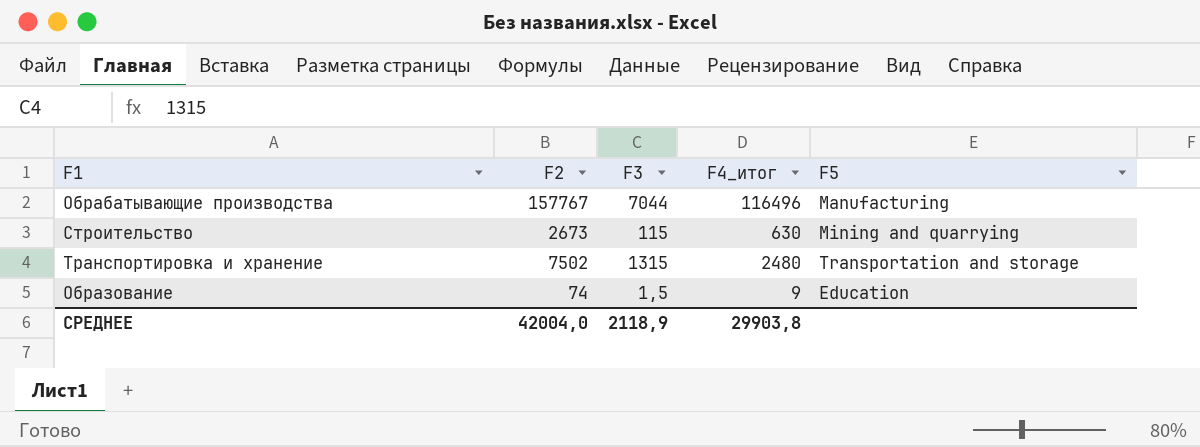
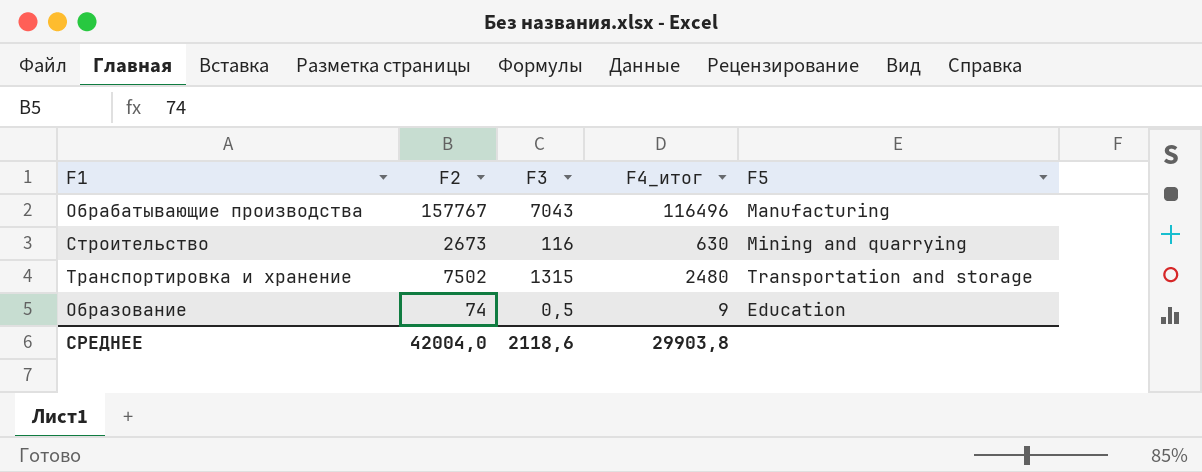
Обрабатывающие производства | F3: 7044 -> 7043
Строительство | F3: 115 -> 116
Образование | F3: 1,5 -> 0,5
СРЕДНЕЕ | F3: 2118,9 -> 2118,6

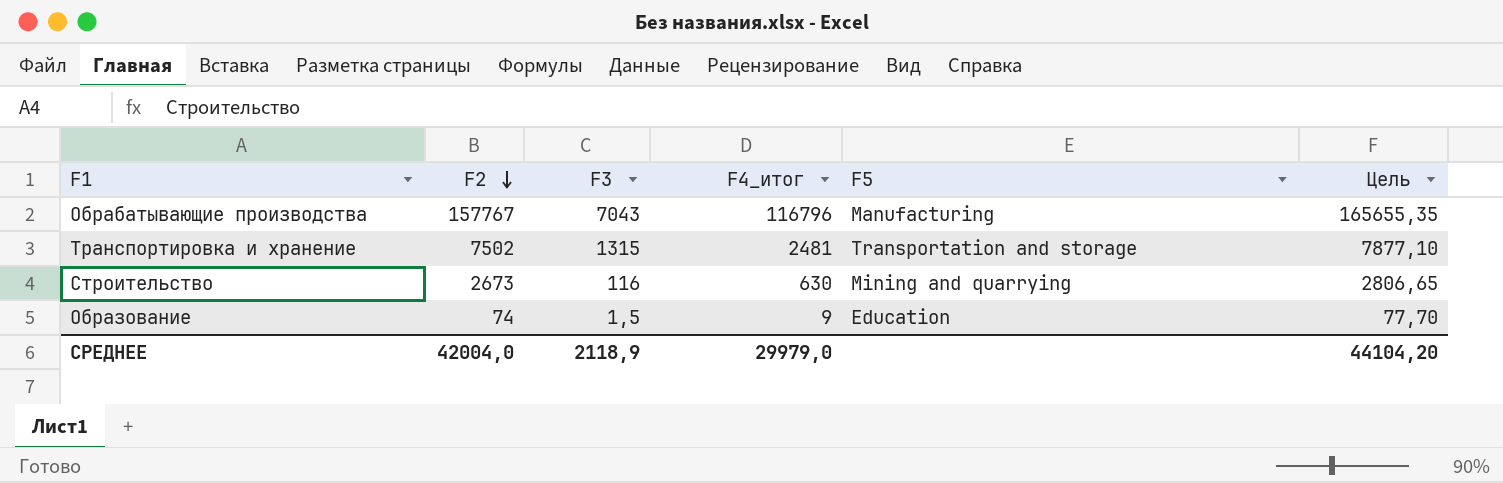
row order: none -> F2 descending
column Цель | formula: none -> [F2] * 1,05
Обрабатывающие производства | F4_итог: 116496 -> 116796
Транспортировка и хранение | F4_итог: 2480 -> 2481
Образование | F3: 0,5 -> 1,5
СРЕДНЕЕ | F3: 2118,6 -> 2118,9
СРЕДНЕЕ | F4_итог: 29903,8 -> 29979,0

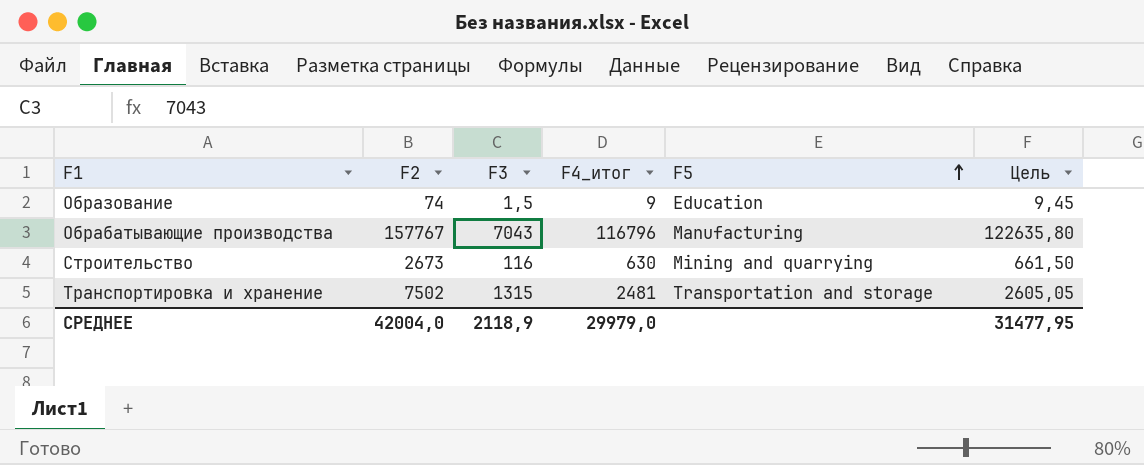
row order: F2 descending -> F5 ascending
column Цель | formula: [F2] * 1,05 -> [F4_итог] * 1,05
СРЕДНЕЕ | Цель: 44104,20 -> 31477,95

